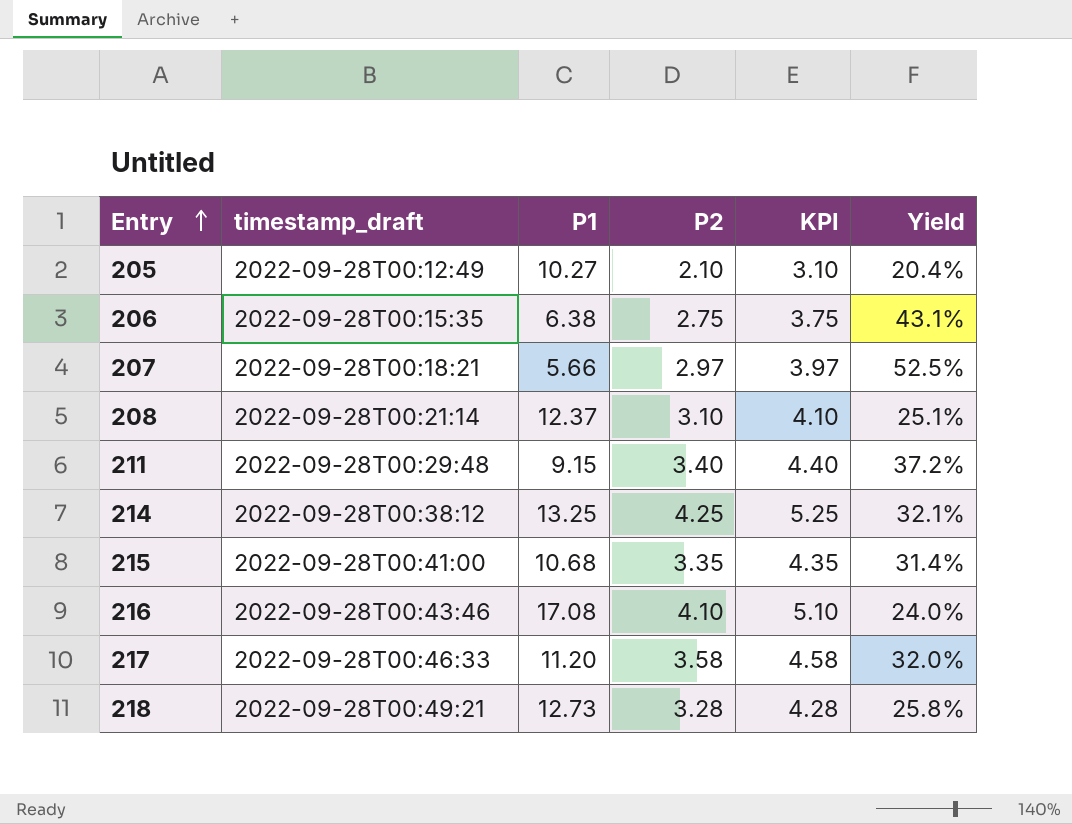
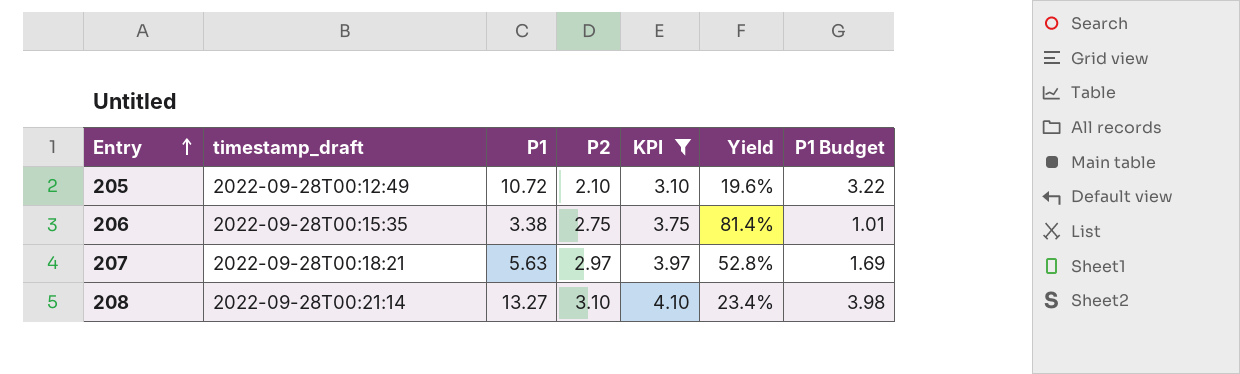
filter: none -> KPI <= 4.10
column P1 Budget | formula: none -> [P1] * 0.3
205 | P1: 10.27 -> 10.72
205 | Yield: 20.4% -> 19.6%
206 | P1: 6.38 -> 3.38
206 | Yield: 43.1% -> 81.4%
207 | P1: 5.66 -> 5.63
207 | Yield: 52.5% -> 52.8%
208 | P1: 12.37 -> 13.27
208 | Yield: 25.1% -> 23.4%

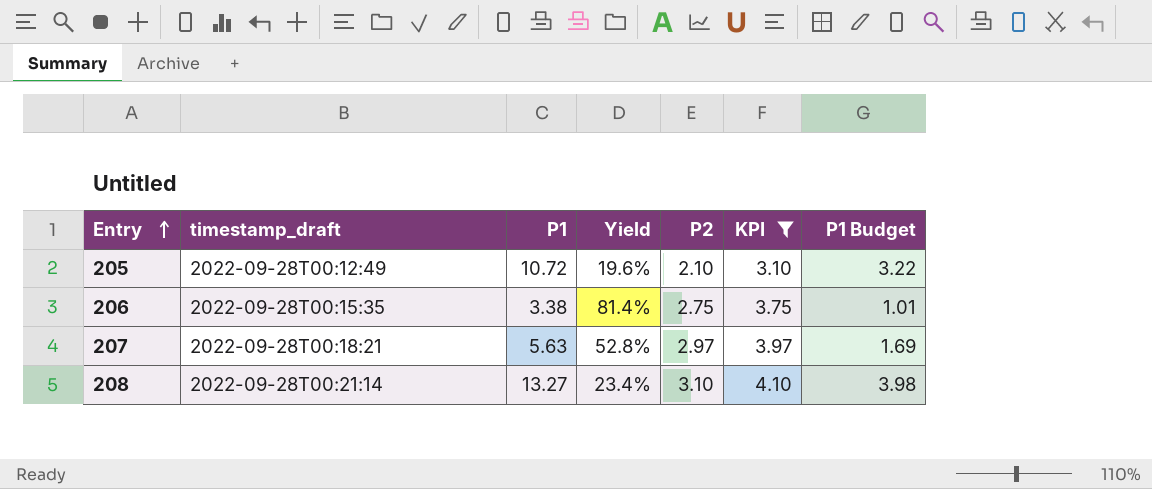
column Yield | position: 6 -> 4

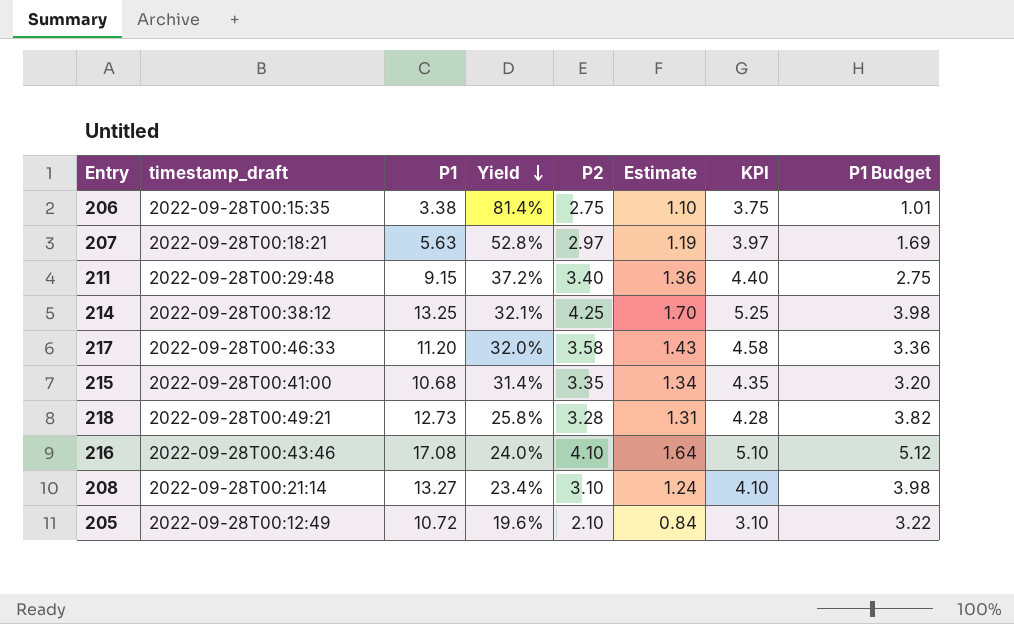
filter: KPI <= 4.10 -> none
row order: Entry ascending -> Yield descending
column Estimate | formula: none -> [P2] * 0.4

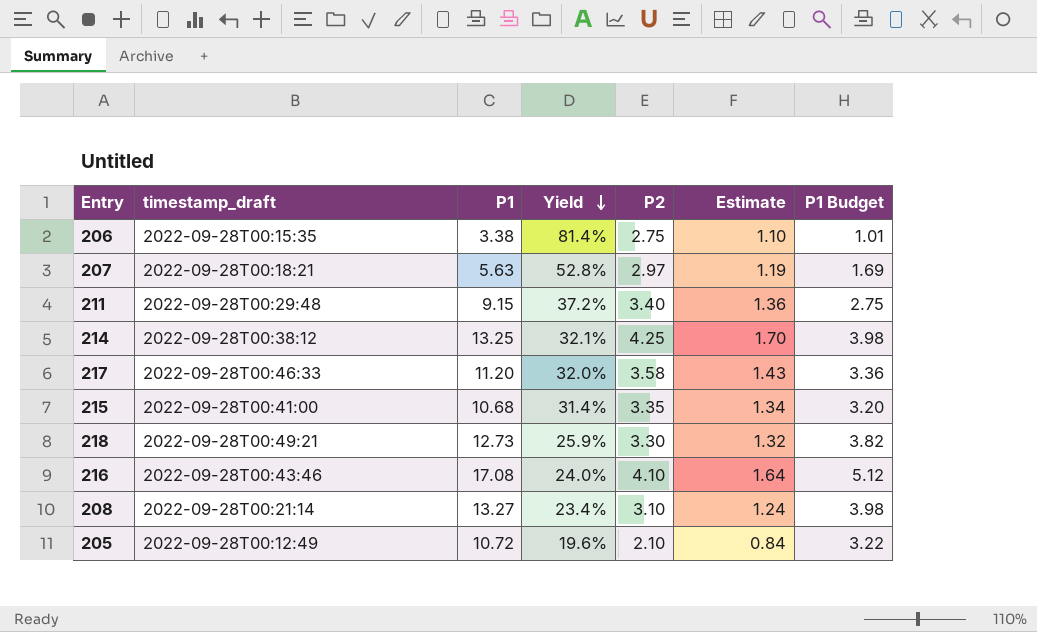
column KPI | formula: [P2] + 1 -> none
218 | Yield: 25.8% -> 25.9%
218 | P2: 3.28 -> 3.30
218 | Estimate: 1.31 -> 1.32

